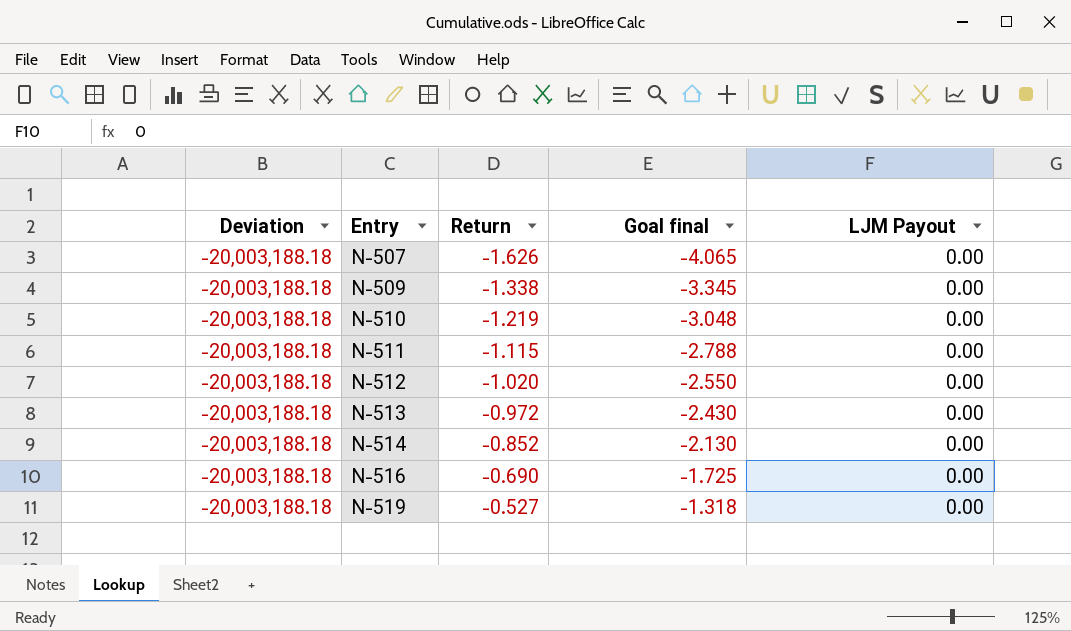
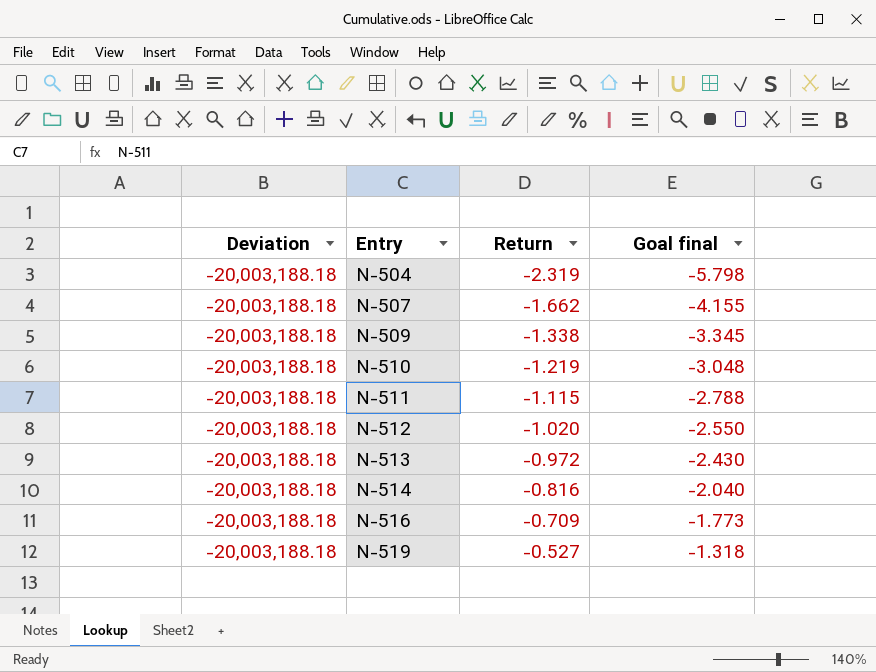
column LJM Payout | position: 5 -> none
row N-504: none -> -20,003,188.18 | -2.319 | -5.798
N-507 | Return: -1.626 -> -1.662
N-507 | Goal final: -4.065 -> -4.155
N-514 | Return: -0.852 -> -0.816
N-514 | Goal final: -2.130 -> -2.040
N-516 | Return: -0.690 -> -0.709
N-516 | Goal final: -1.725 -> -1.773

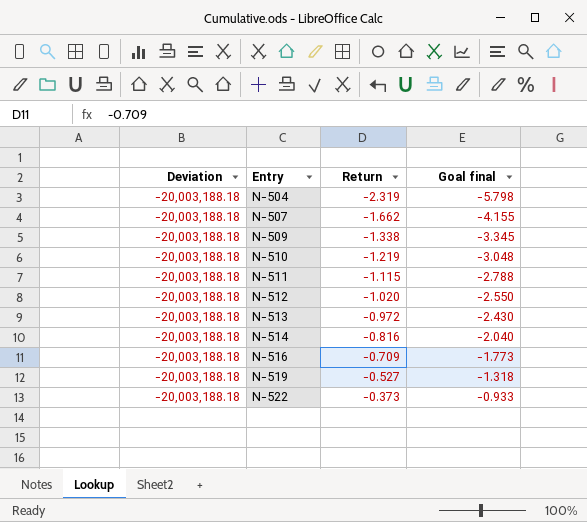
row N-522: none -> -20,003,188.18 | -0.373 | -0.933

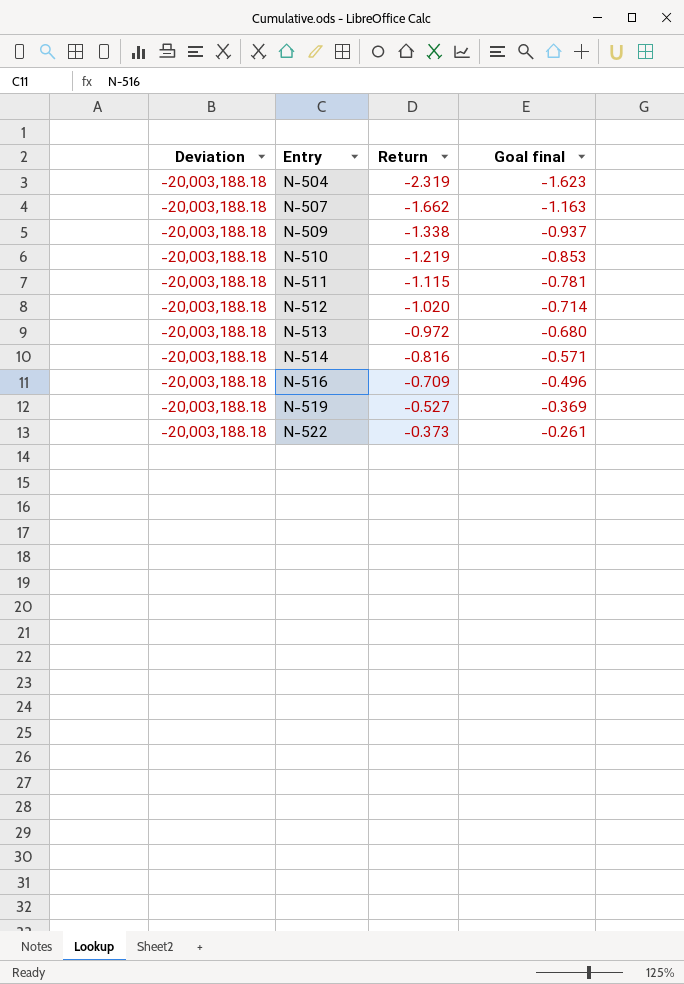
column Goal final | formula: [Return] * 2.5 -> [Return] * 0.7

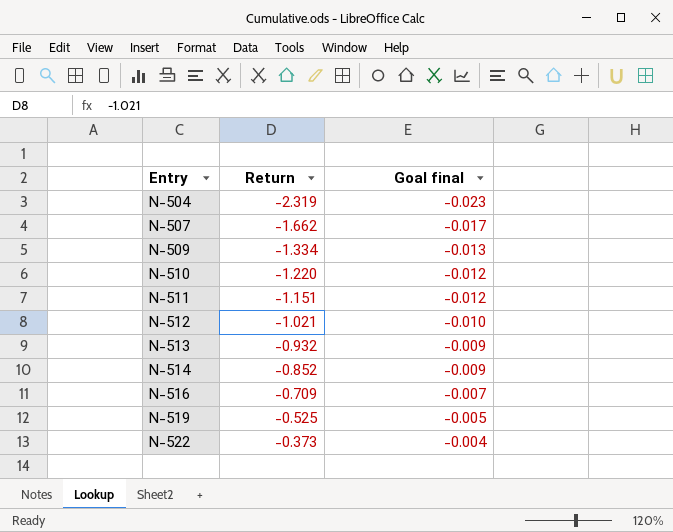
column Deviation | position: 1 -> none
column Goal final | formula: [Return] * 0.7 -> [Return] * 0.01
N-509 | Return: -1.338 -> -1.334
N-510 | Return: -1.219 -> -1.220
N-511 | Return: -1.115 -> -1.151
N-512 | Return: -1.020 -> -1.021
N-513 | Return: -0.972 -> -0.932
N-514 | Return: -0.816 -> -0.852
N-519 | Return: -0.527 -> -0.525

